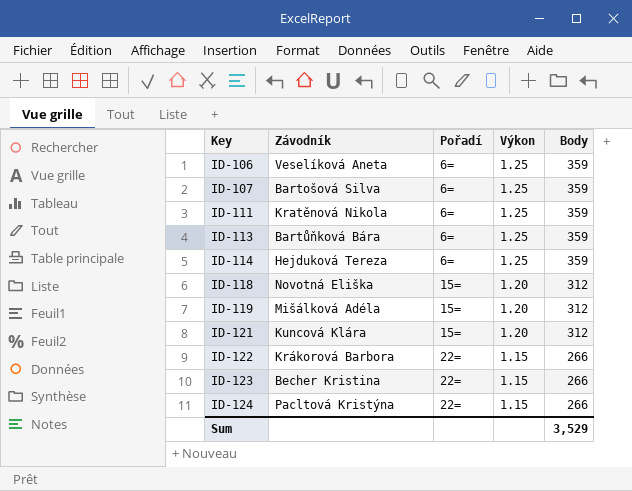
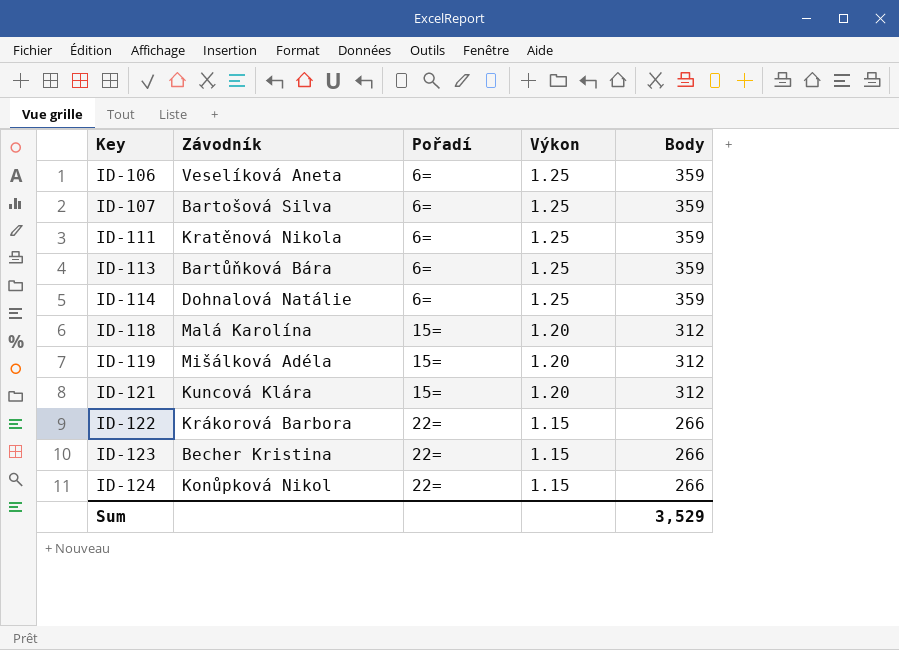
ID-114 | Závodník: Hejduková Tereza -> Dohnalová Natálie
ID-118 | Závodník: Novotná Eliška -> Malá Karolína
ID-124 | Závodník: Pacltová Kristýna -> Konůpková Nikol

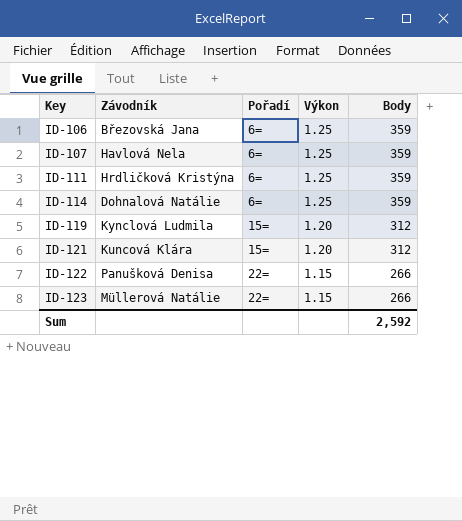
row ID-113: Bartůňková Bára | 6= | 1.25 | 359 -> none
row ID-118: Malá Karolína | 15= | 1.20 | 312 -> none
row ID-124: Konůpková Nikol | 22= | 1.15 | 266 -> none
ID-106 | Závodník: Veselíková Aneta -> Březovská Jana
ID-107 | Závodník: Bartošová Silva -> Havlová Nela
ID-111 | Závodník: Kratěnová Nikola -> Hrdličková Kristýna
ID-119 | Závodník: Mišálková Adéla -> Kynclová Ludmila
ID-122 | Závodník: Krákorová Barbora -> Panušková Denisa
ID-123 | Závodník: Becher Kristina -> Müllerová Natálie
Sum | Body: 3,529 -> 2,592

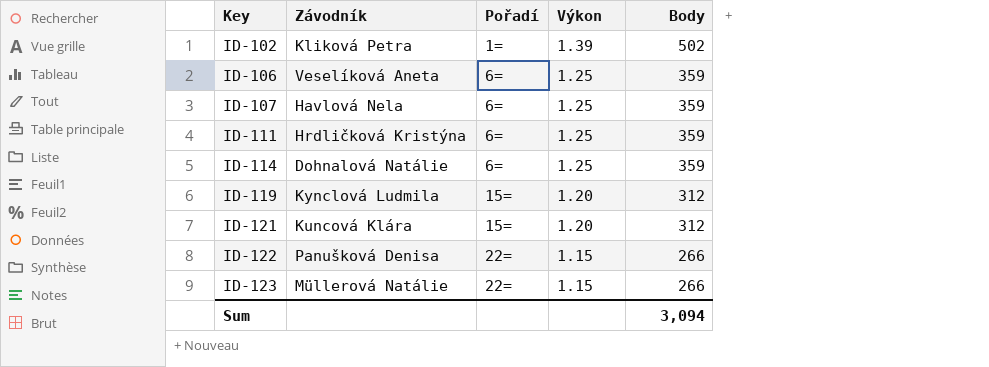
row ID-102: none -> Kliková Petra | 1= | 1.39 | 502
ID-106 | Závodník: Březovská Jana -> Veselíková Aneta
Sum | Body: 2,592 -> 3,094

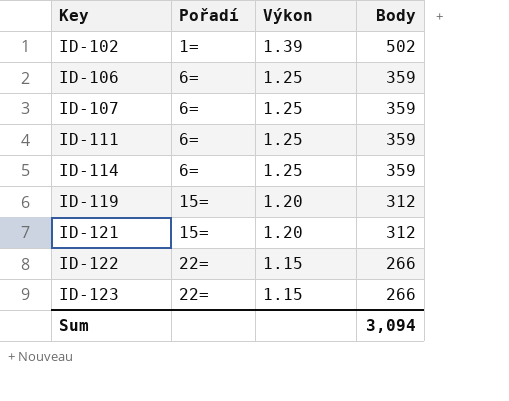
column Závodník | position: 2 -> none

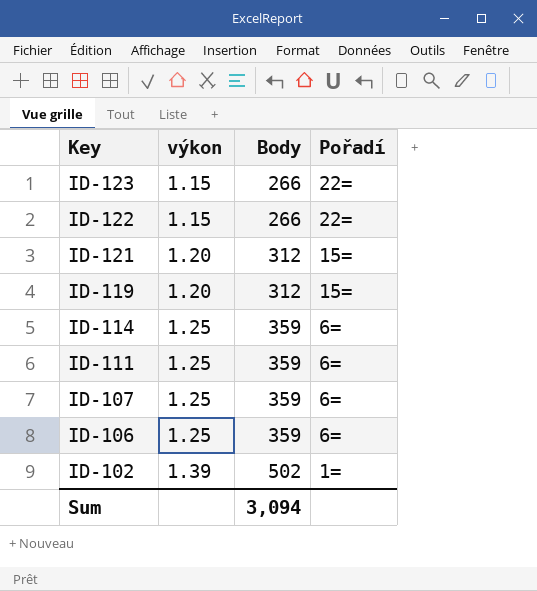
row order: Key ascending -> Key descending
column name: Výkon -> výkon
column Pořadí | position: 2 -> 4

